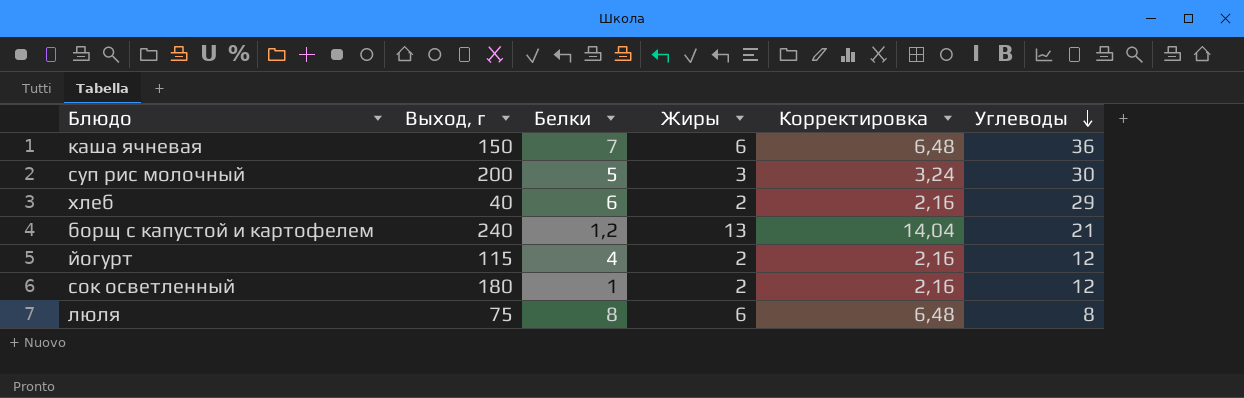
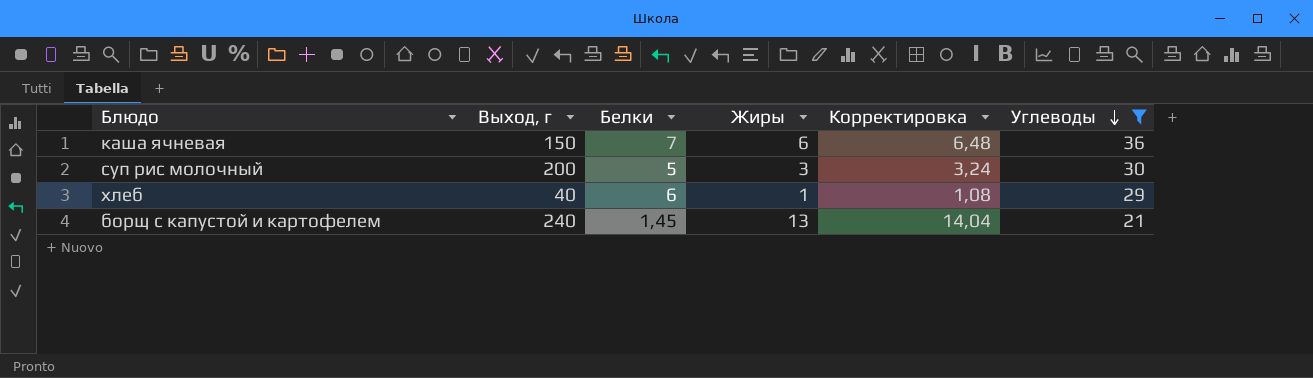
filter: none -> Углеводы >= 21
хлеб | Жиры: 2 -> 1
хлеб | Корректировка: 2,16 -> 1,08
борщ с капустой и картофелем | Белки: 1,2 -> 1,45

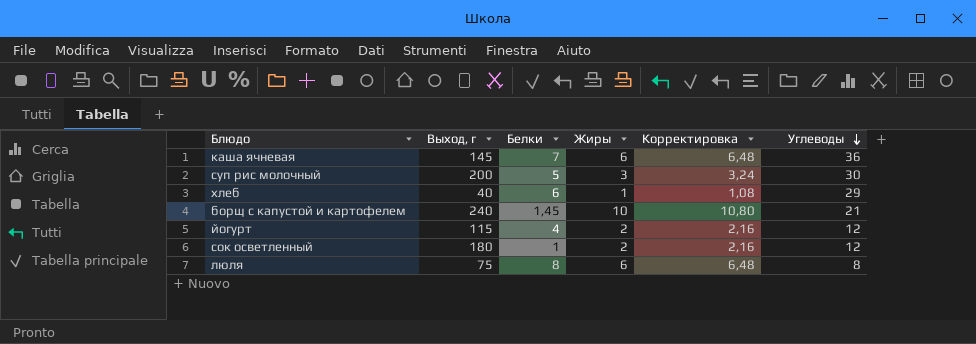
filter: Углеводы >= 21 -> none
каша ячневая | Выход, г: 150 -> 145
борщ с капустой и картофелем | Жиры: 13 -> 10
борщ с капустой и картофелем | Корректировка: 14,04 -> 10,80

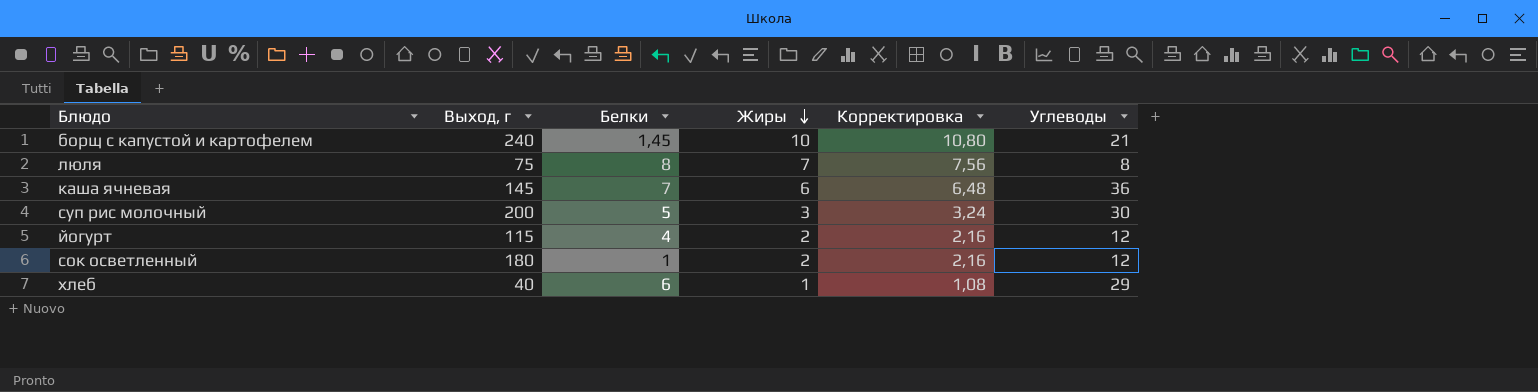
row order: Углеводы descending -> Жиры descending
люля | Жиры: 6 -> 7
люля | Корректировка: 6,48 -> 7,56

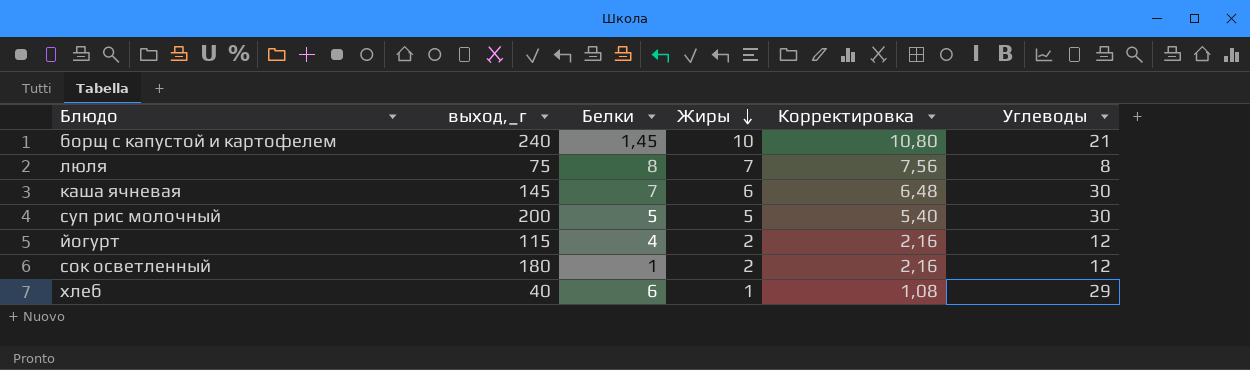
column name: Выход, г -> выход,_г
каша ячневая | Углеводы: 36 -> 30
суп рис молочный | Жиры: 3 -> 5
суп рис молочный | Корректировка: 3,24 -> 5,40

